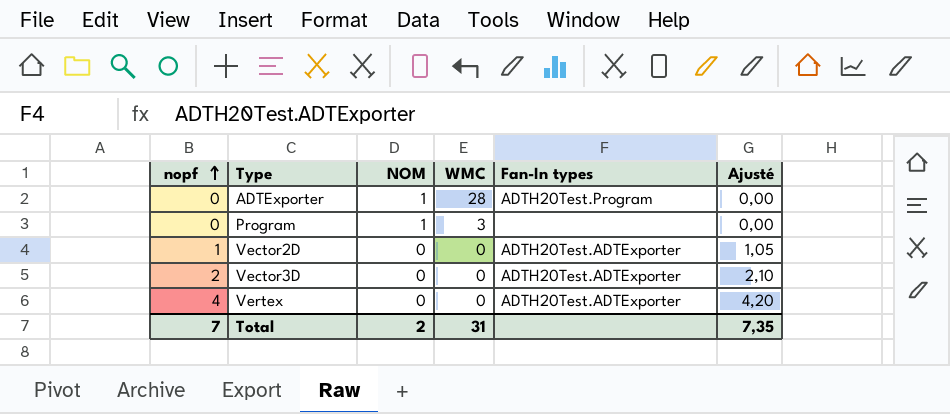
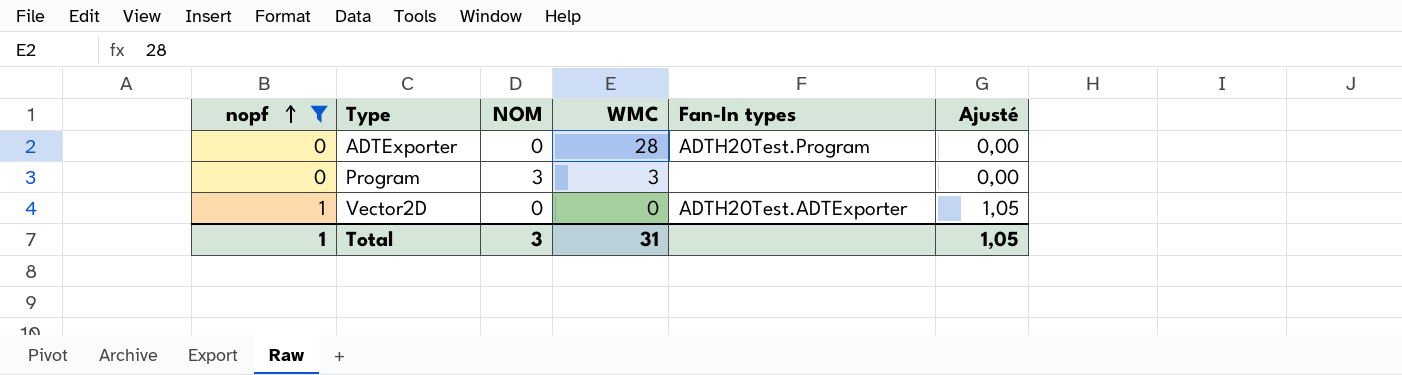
filter: none -> nopf <= 1
ADTExporter | NOM: 1 -> 0
Program | NOM: 1 -> 3
Total | nopf: 7 -> 1
Total | NOM: 2 -> 3
Total | Ajusté: 7,35 -> 1,05

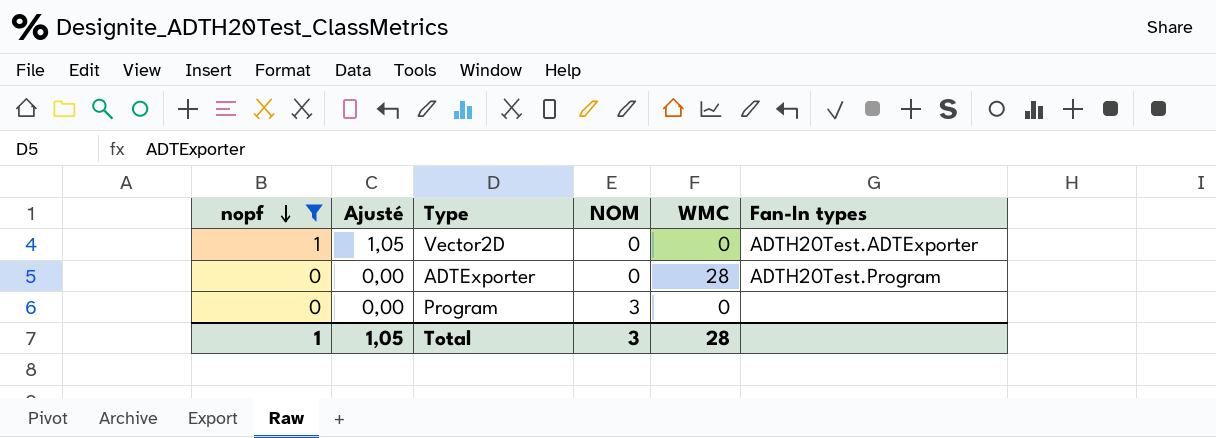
row order: nopf ascending -> nopf descending
column Ajusté | position: 6 -> 2
Program | WMC: 3 -> 0
Total | WMC: 31 -> 28

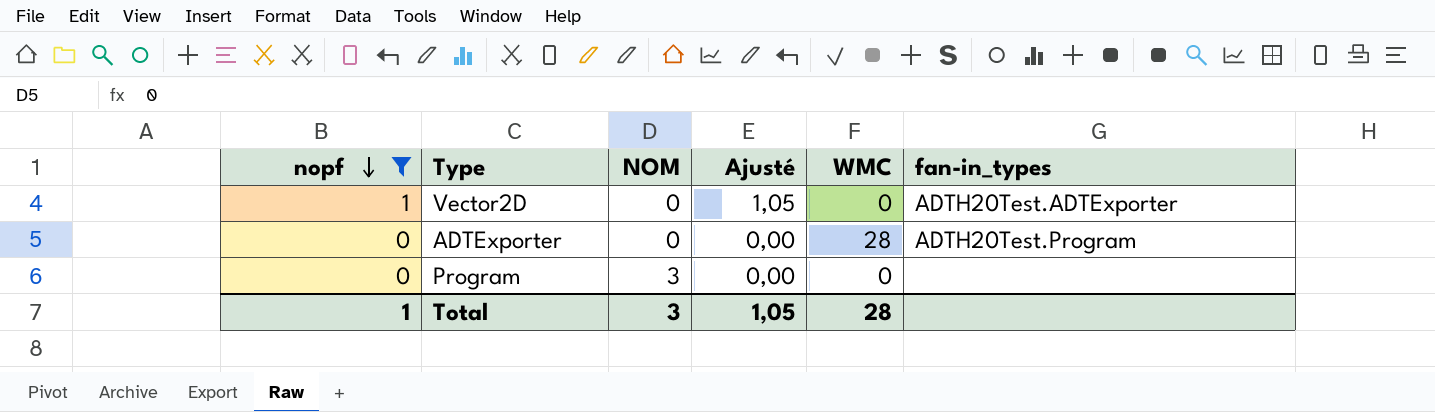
column Ajusté | position: 2 -> 4
column name: Fan-In types -> fan-in_types

